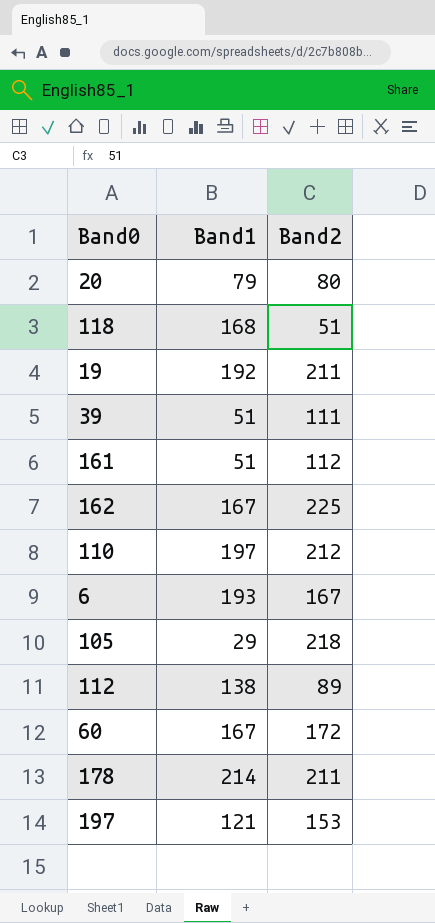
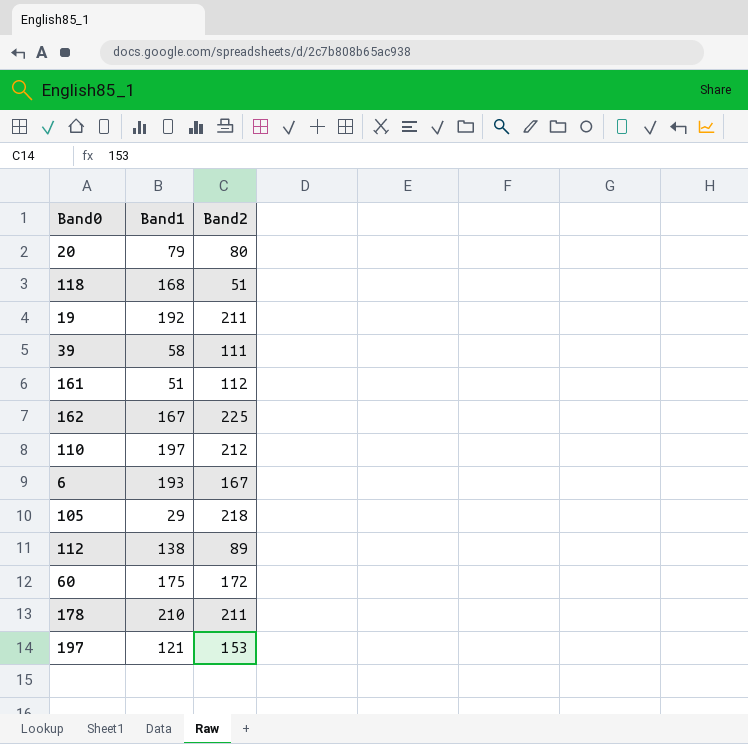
39 | Band1: 51 -> 58
60 | Band1: 167 -> 175
178 | Band1: 214 -> 210

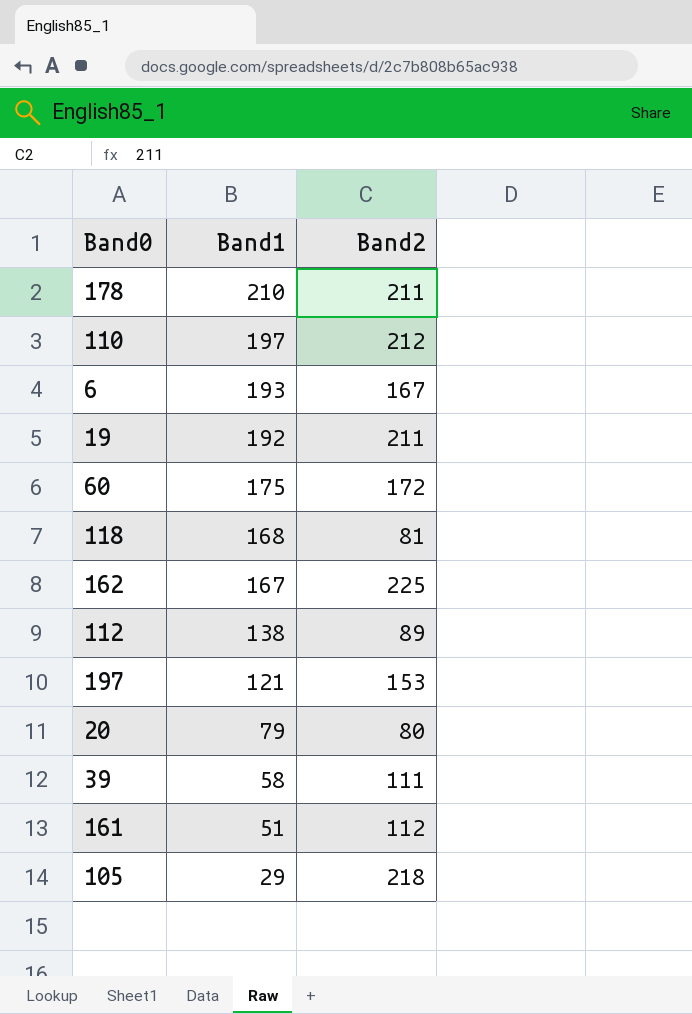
row order: none -> Band1 descending
118 | Band2: 51 -> 81

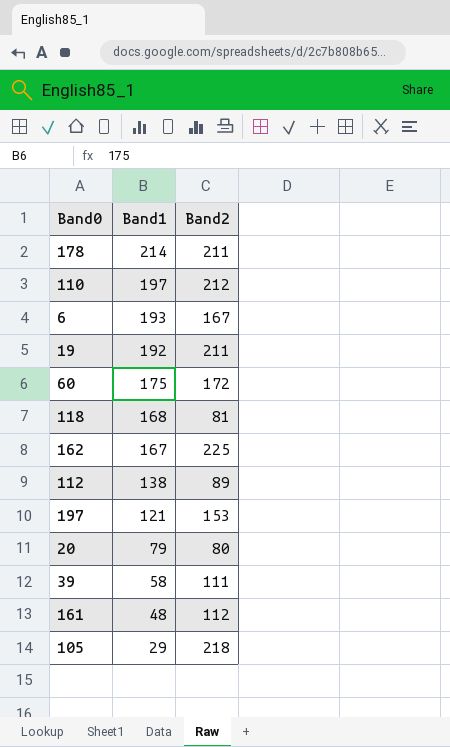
178 | Band1: 210 -> 214
161 | Band1: 51 -> 48

